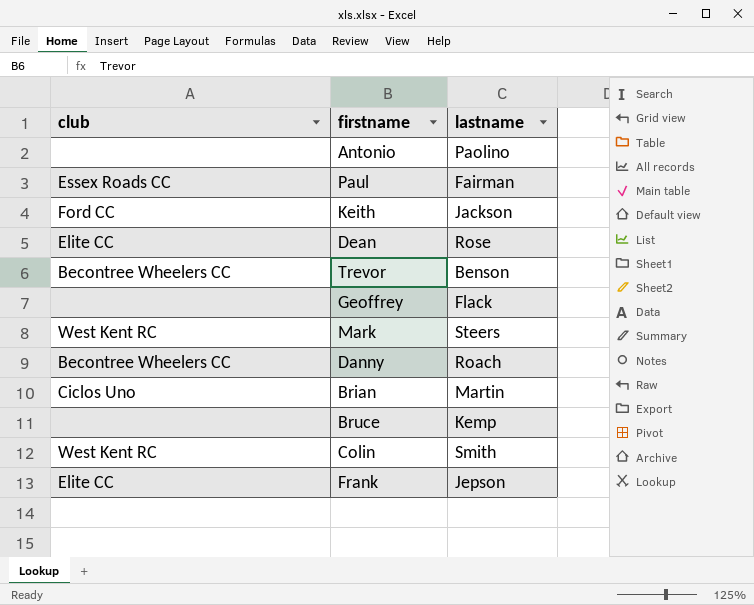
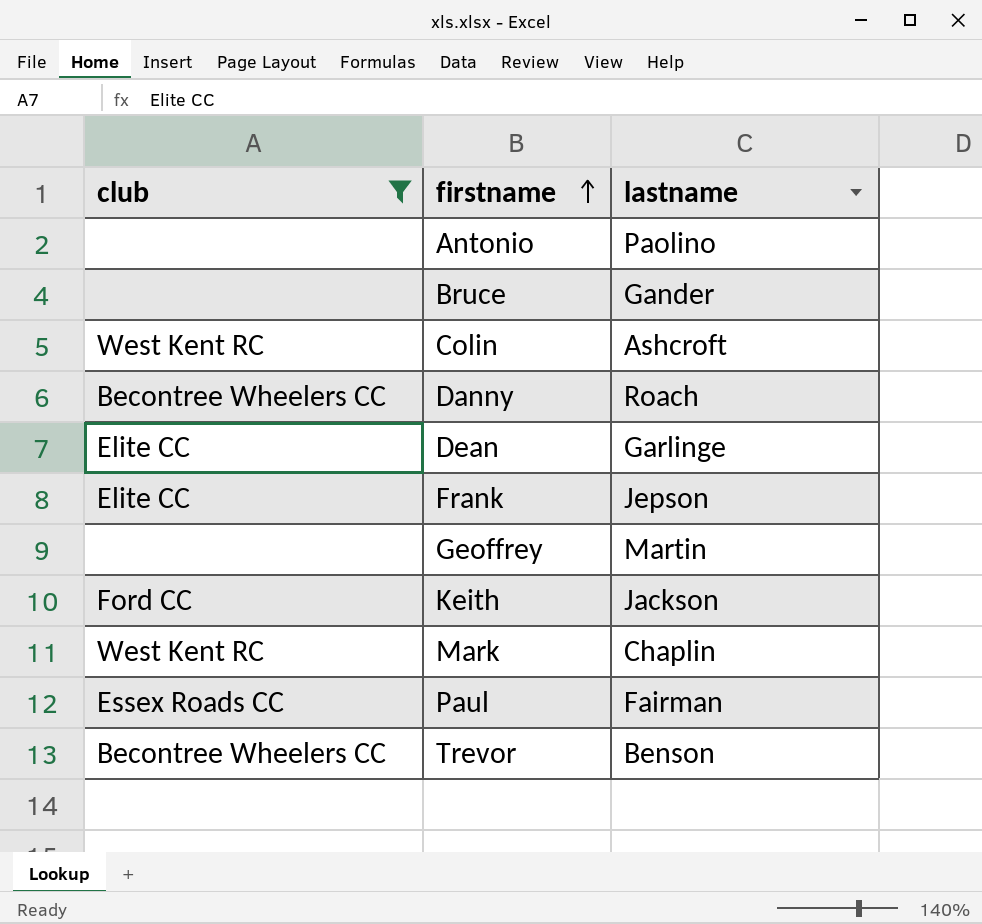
filter: none -> club != Ciclos Uno
row order: none -> firstname ascending
Bruce | lastname: Kemp -> Gander
Colin | lastname: Smith -> Ashcroft
Dean | lastname: Rose -> Garlinge
Geoffrey | lastname: Flack -> Martin
Mark | lastname: Steers -> Chaplin

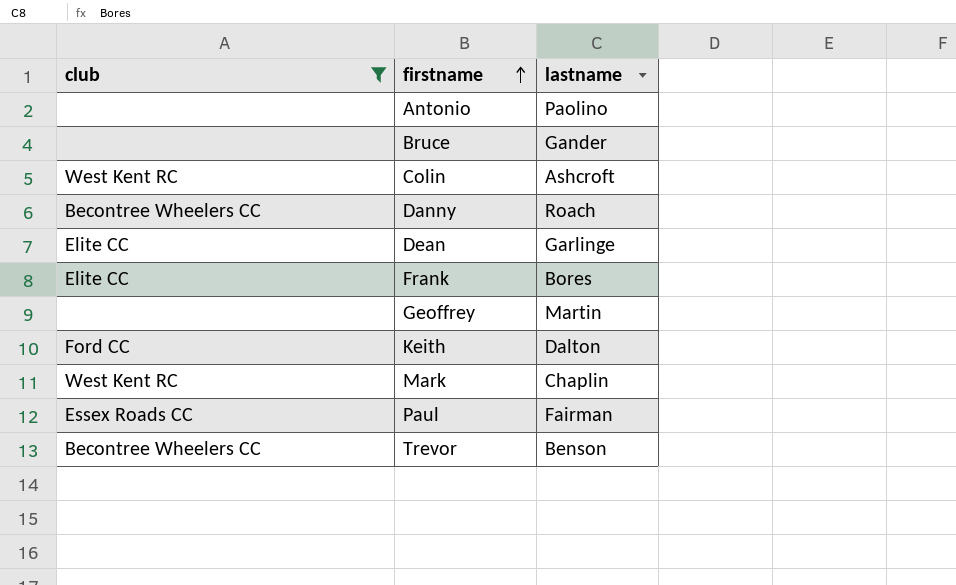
Frank | lastname: Jepson -> Bores
Keith | lastname: Jackson -> Dalton

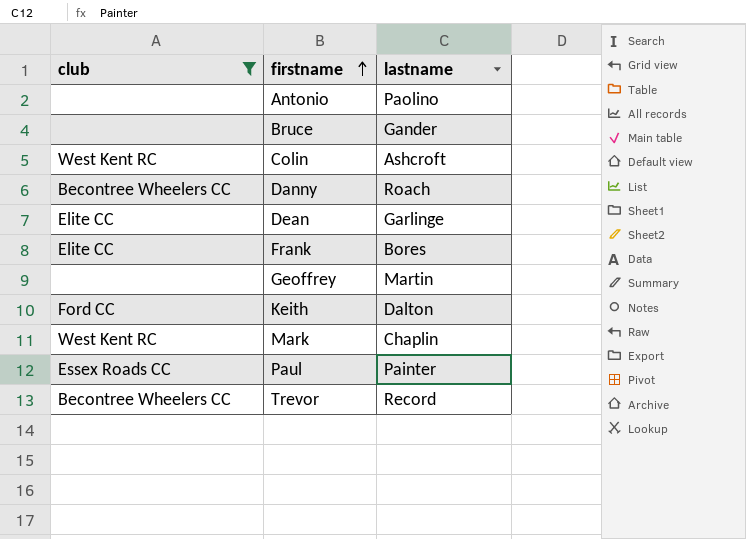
Paul | lastname: Fairman -> Painter
Trevor | lastname: Benson -> Record

